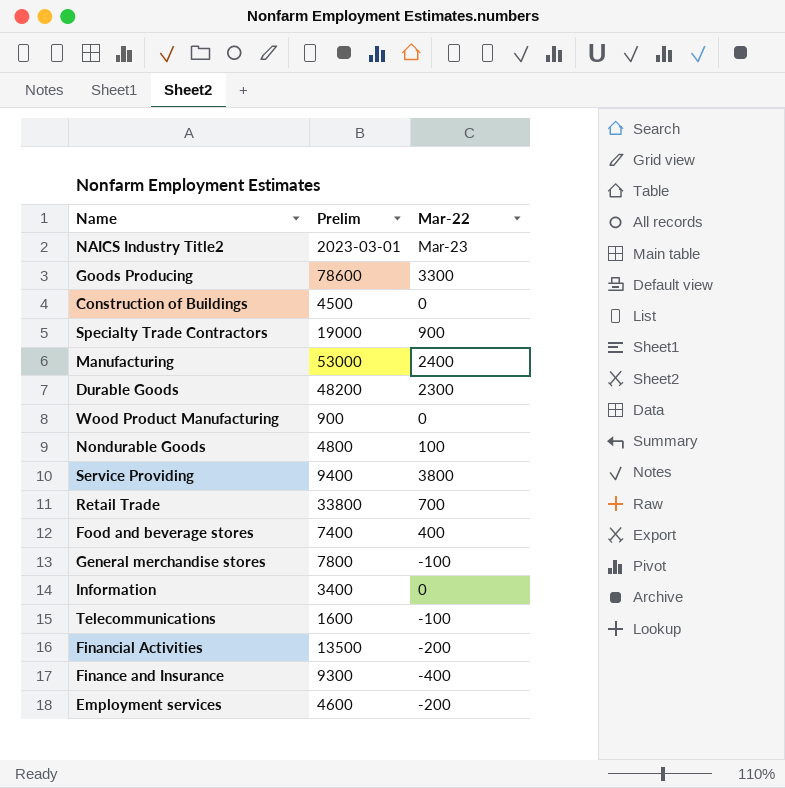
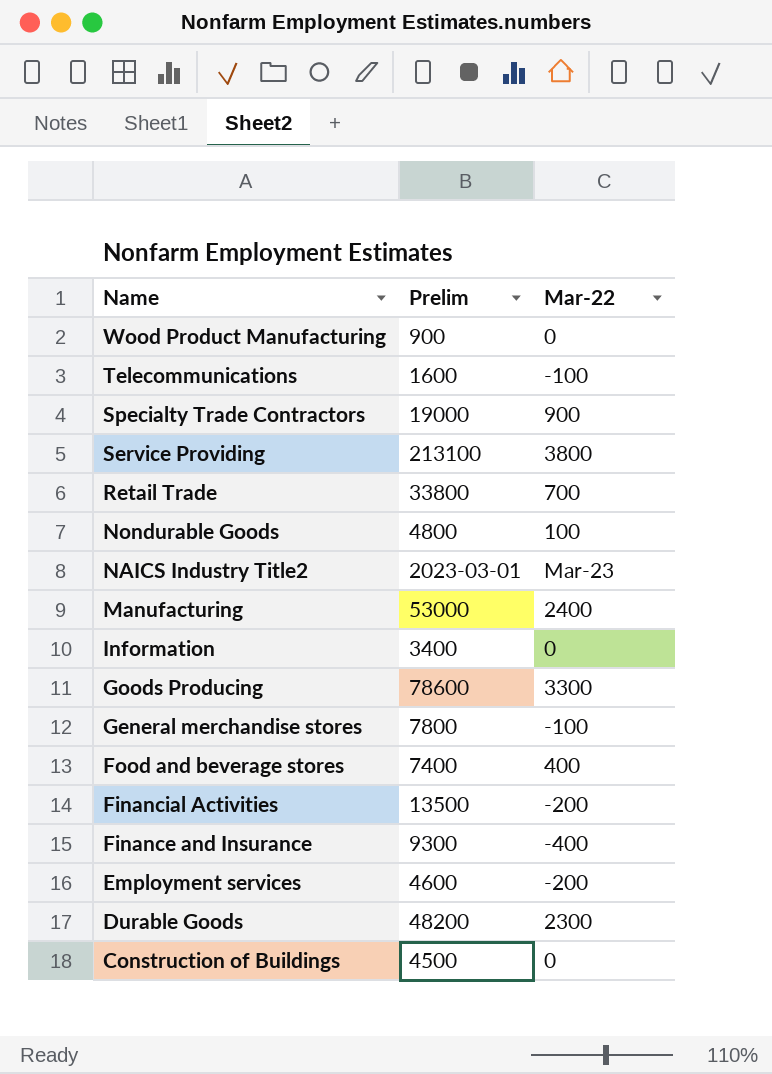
row order: none -> Name descending
Service Providing | Prelim: 9400 -> 213100

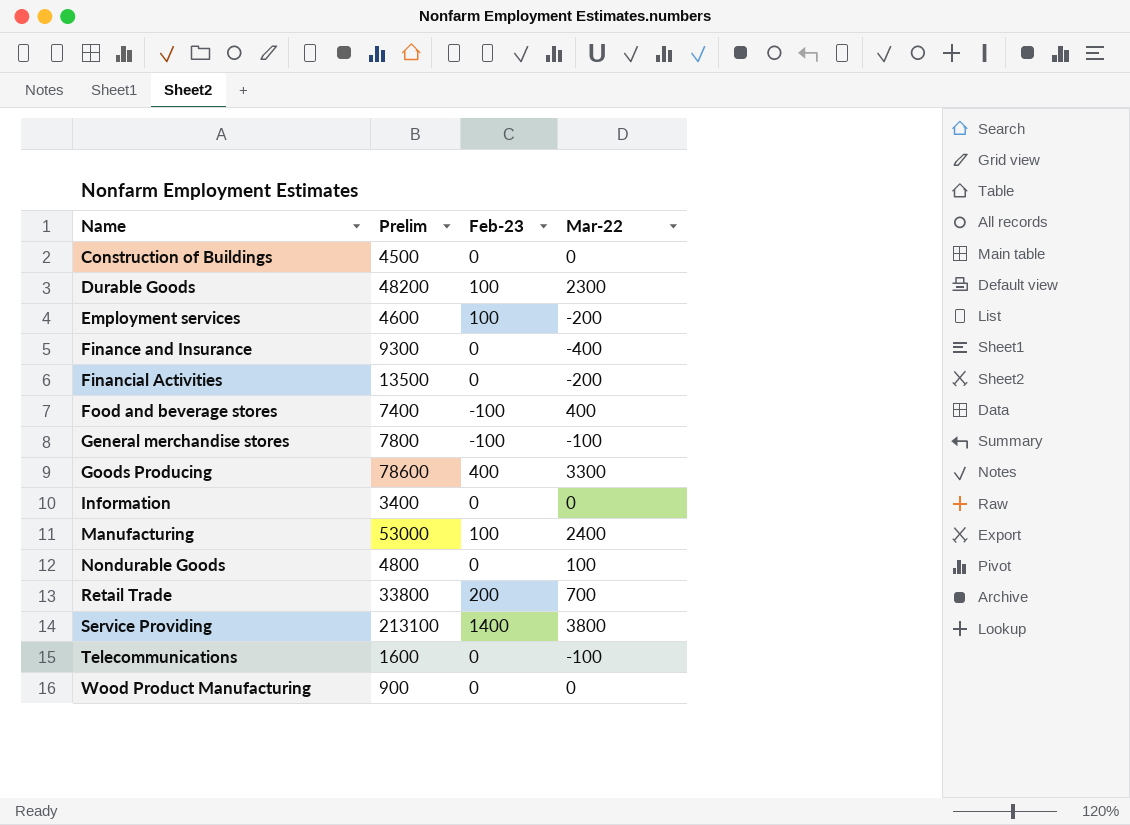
row order: Name descending -> Name ascending
column Feb-23 | position: none -> 3
row Specialty Trade Contractors: 19000 | 900 -> none
row NAICS Industry Title2: 2023-03-01 | Mar-23 -> none

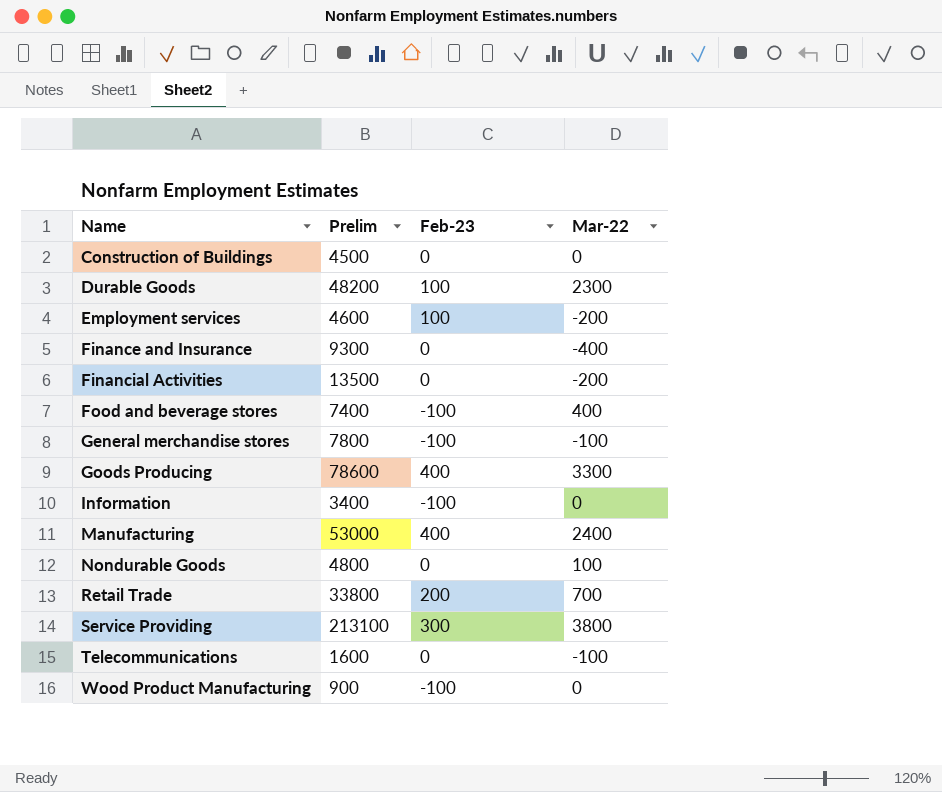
Information | Feb-23: 0 -> -100
Manufacturing | Feb-23: 100 -> 400
Service Providing | Feb-23: 1400 -> 300
Wood Product Manufacturing | Feb-23: 0 -> -100

